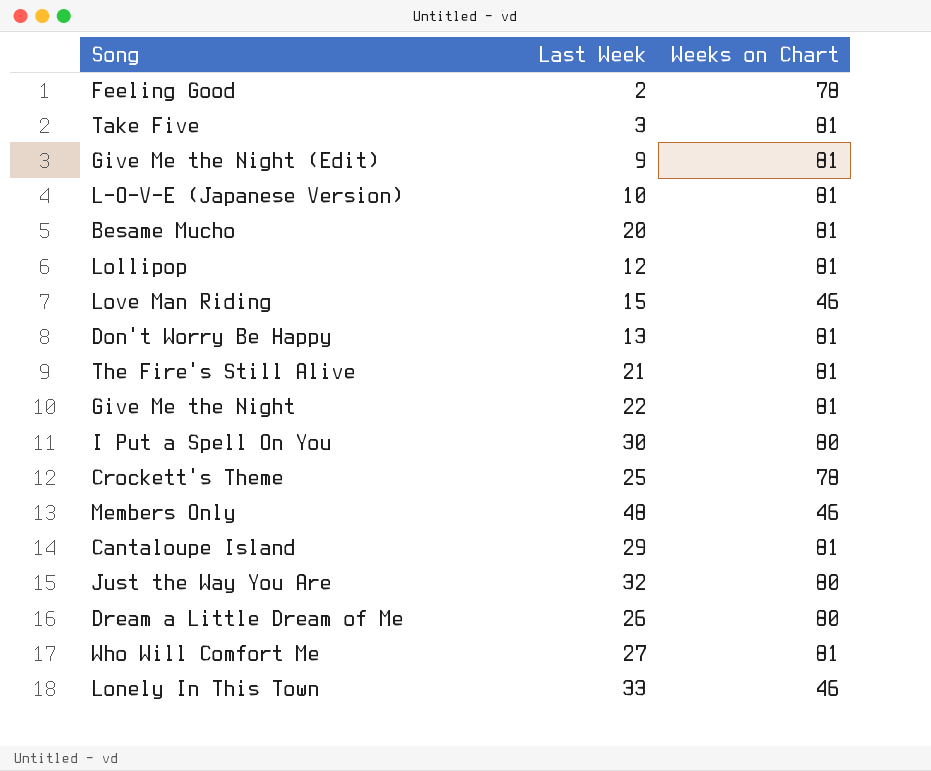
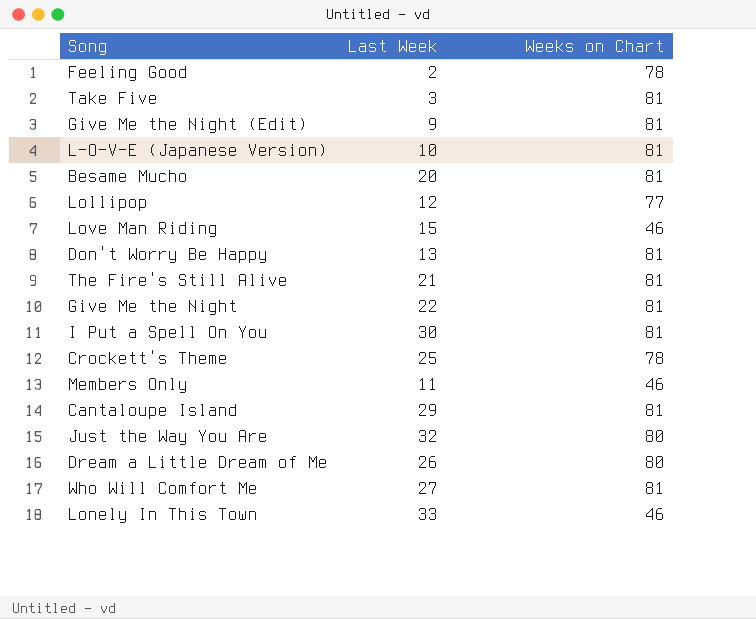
Lollipop | Weeks on Chart: 81 -> 77
I Put a Spell On You | Weeks on Chart: 80 -> 81
Members Only | Last Week: 48 -> 11

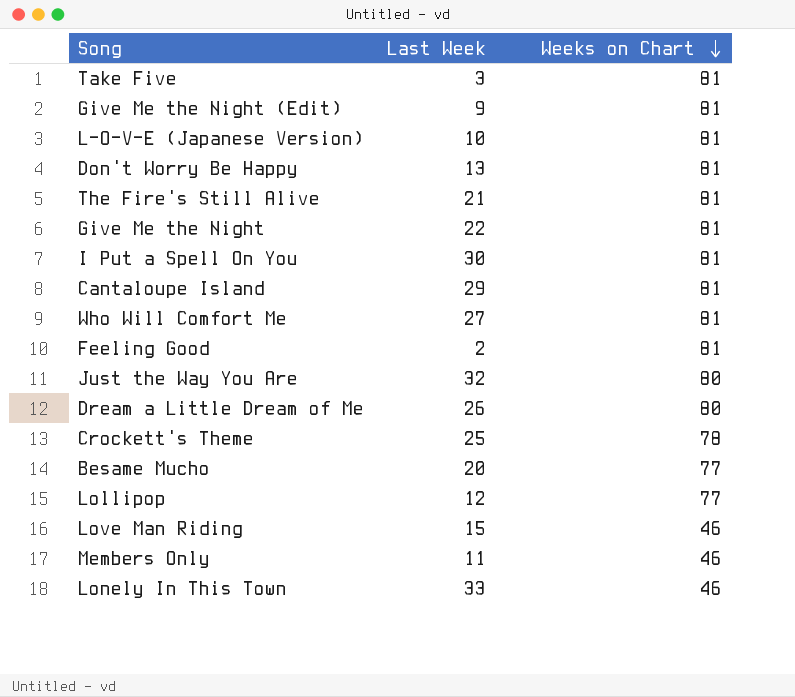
row order: none -> Weeks on Chart descending
Feeling Good | Weeks on Chart: 78 -> 81
Besame Mucho | Weeks on Chart: 81 -> 77

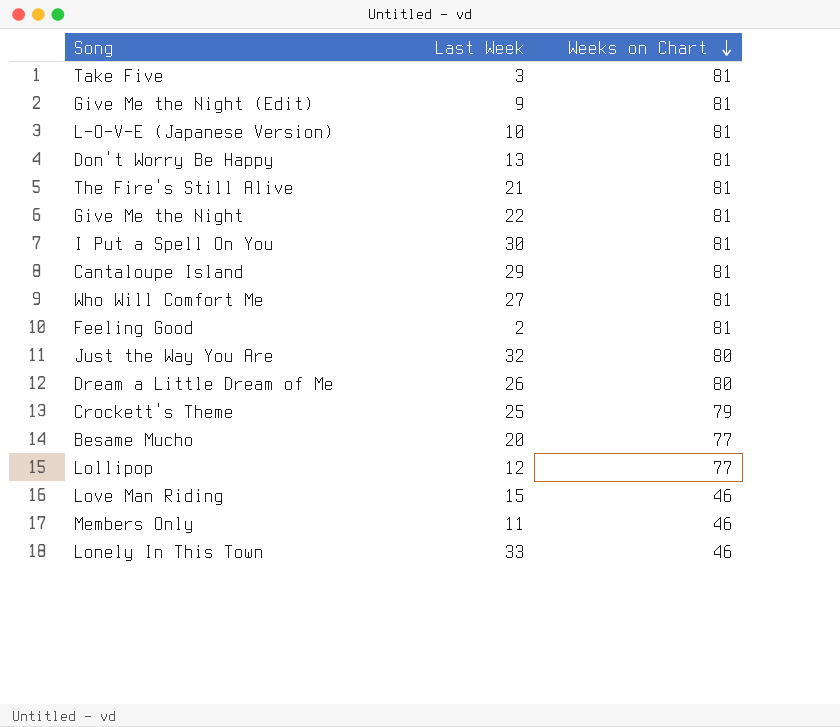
Crockett's Theme | Weeks on Chart: 78 -> 79

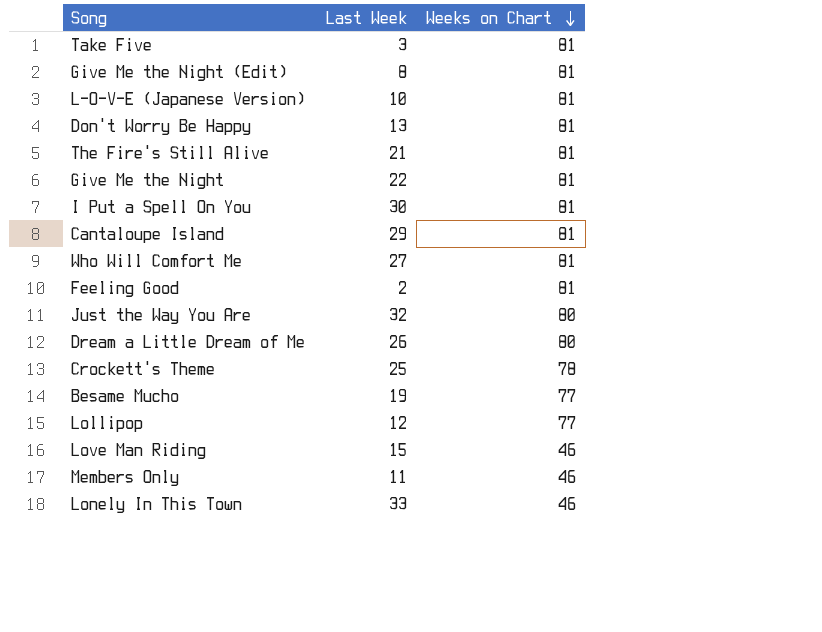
Give Me the Night (Edit) | Last Week: 9 -> 8
Crockett's Theme | Weeks on Chart: 79 -> 78
Besame Mucho | Last Week: 20 -> 19

